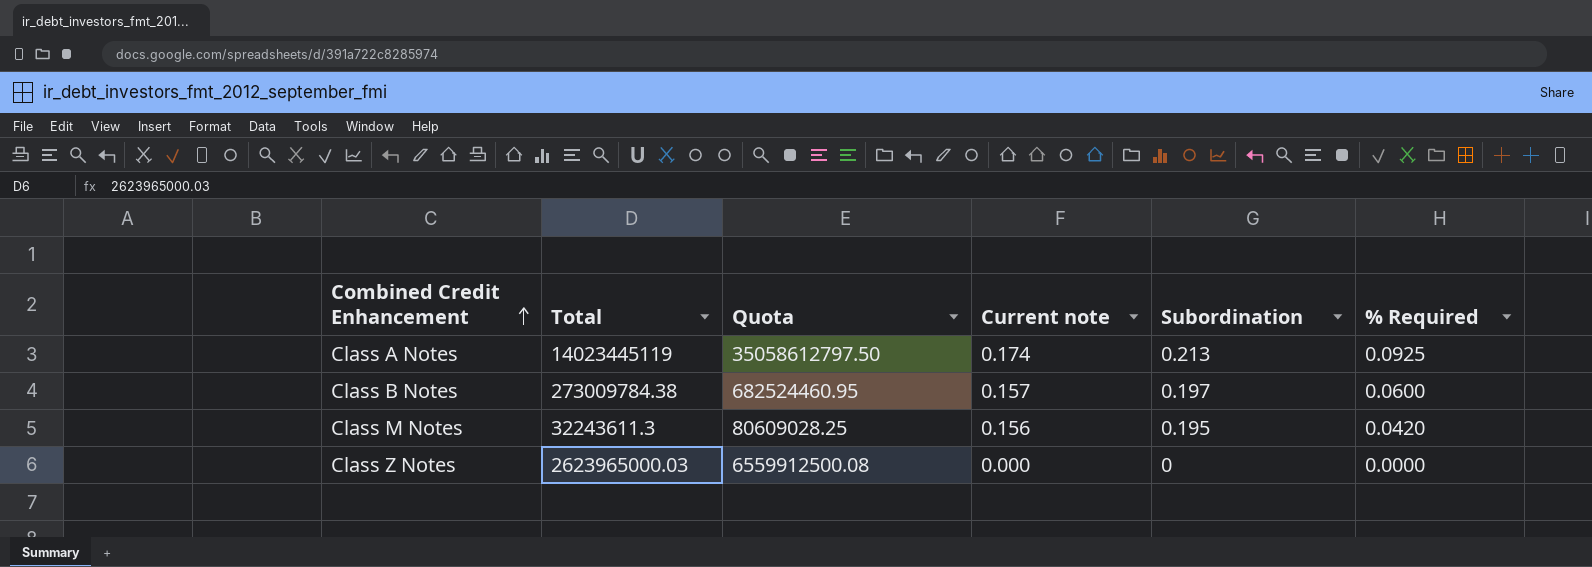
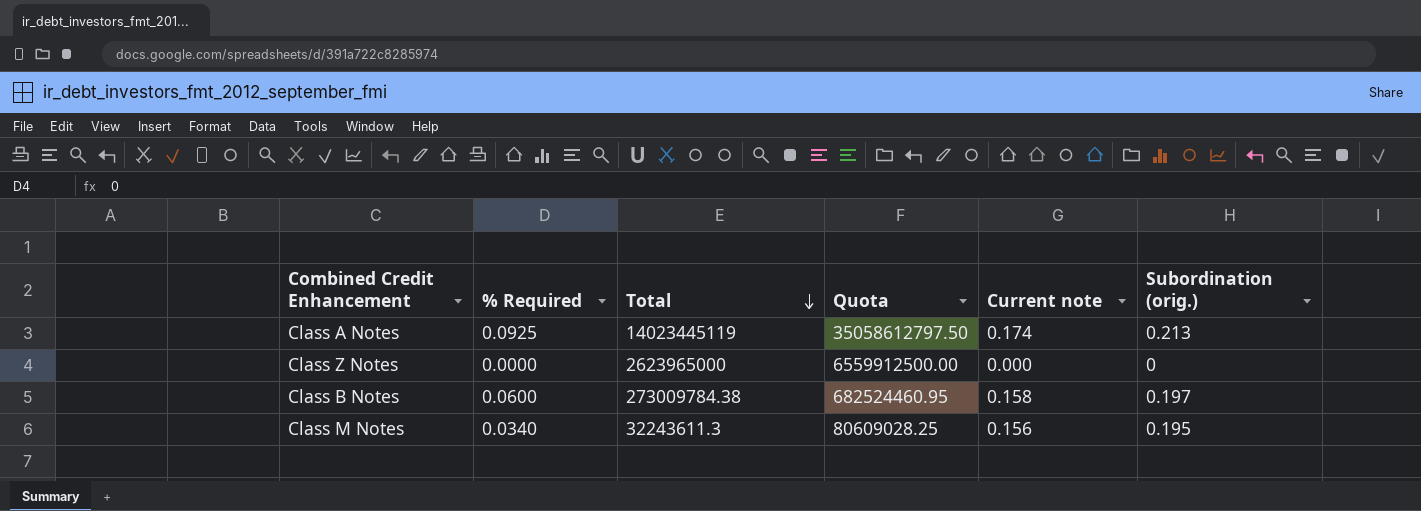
row order: Combined Credit Enhancement ascending -> Total descending
column % Required | position: 6 -> 2
column name: Subordination -> Subordination (orig.)
Class Z Notes | Total: 2623965000.03 -> 2623965000
Class Z Notes | Quota: 6559912500.08 -> 6559912500.00
Class B Notes | Current note: 0.157 -> 0.158
Class M Notes | % Required: 0.0420 -> 0.0340

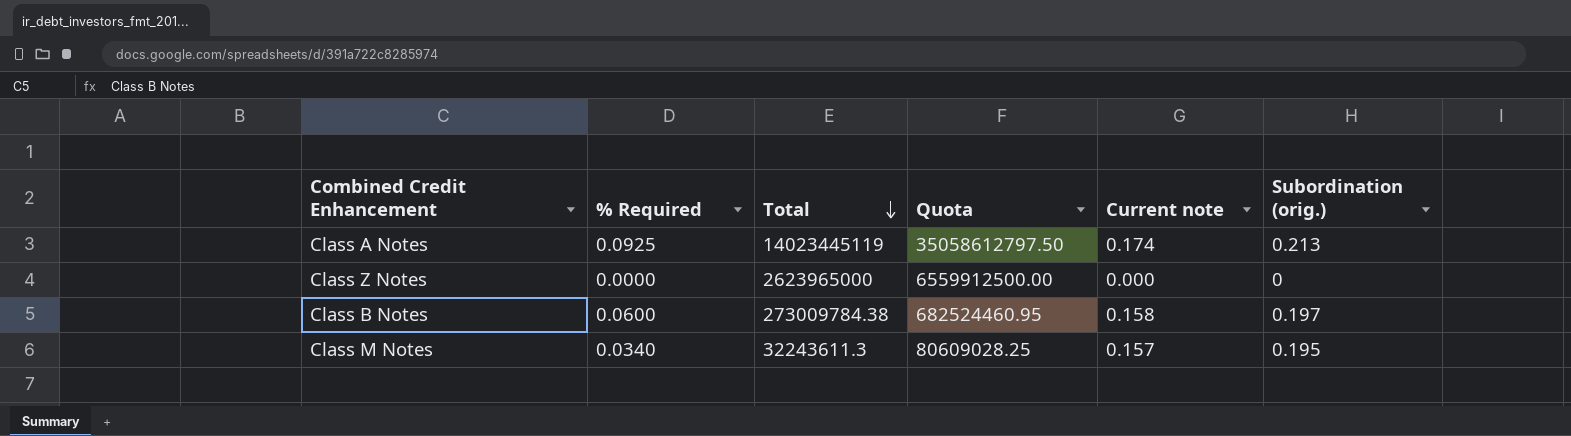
Class M Notes | Current note: 0.156 -> 0.157

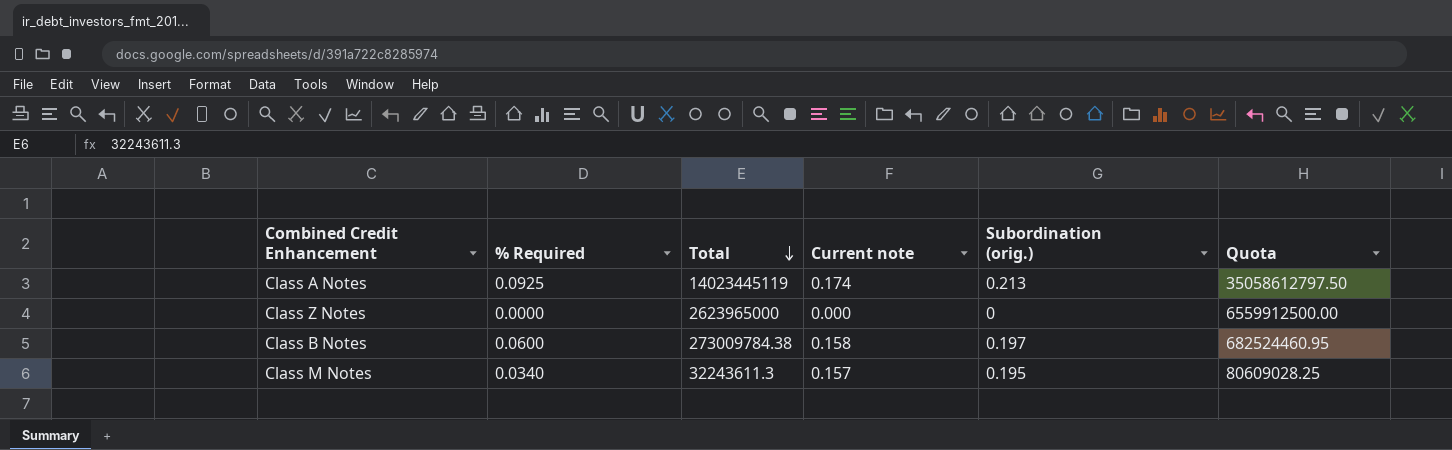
column Quota | position: 4 -> 6

